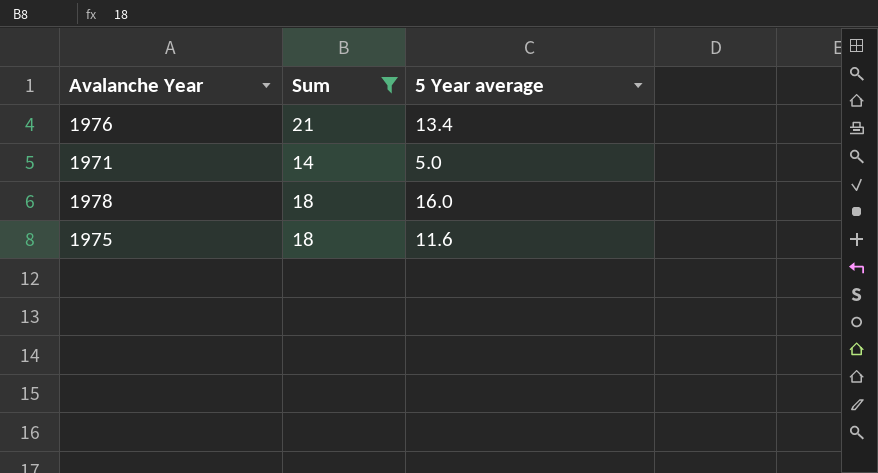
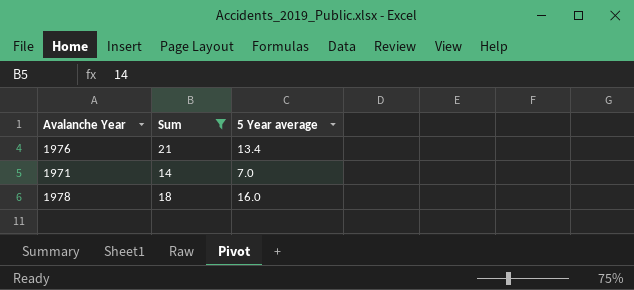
row 1975: 18 | 11.6 -> none
1971 | 5 Year average: 5.0 -> 7.0

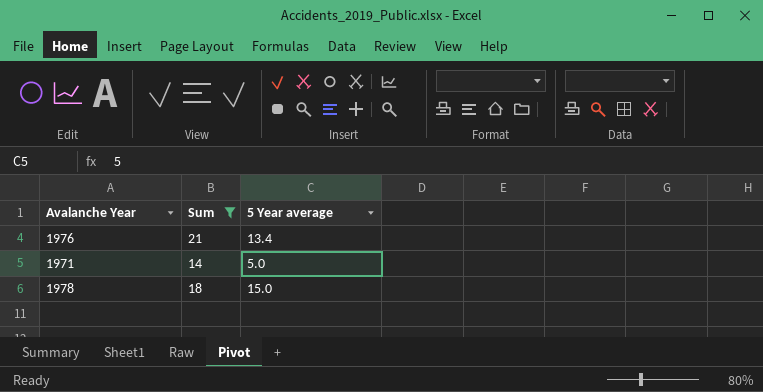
1971 | 5 Year average: 7.0 -> 5.0
1978 | 5 Year average: 16.0 -> 15.0

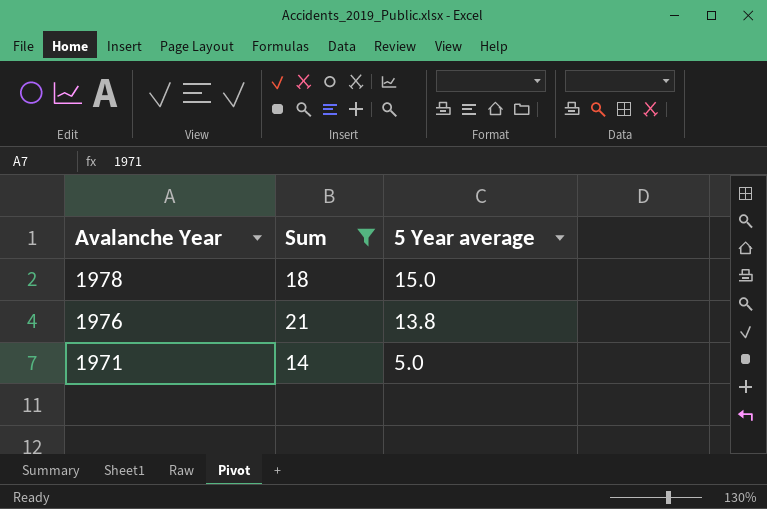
row order: none -> Avalanche Year descending
1976 | 5 Year average: 13.4 -> 13.8

